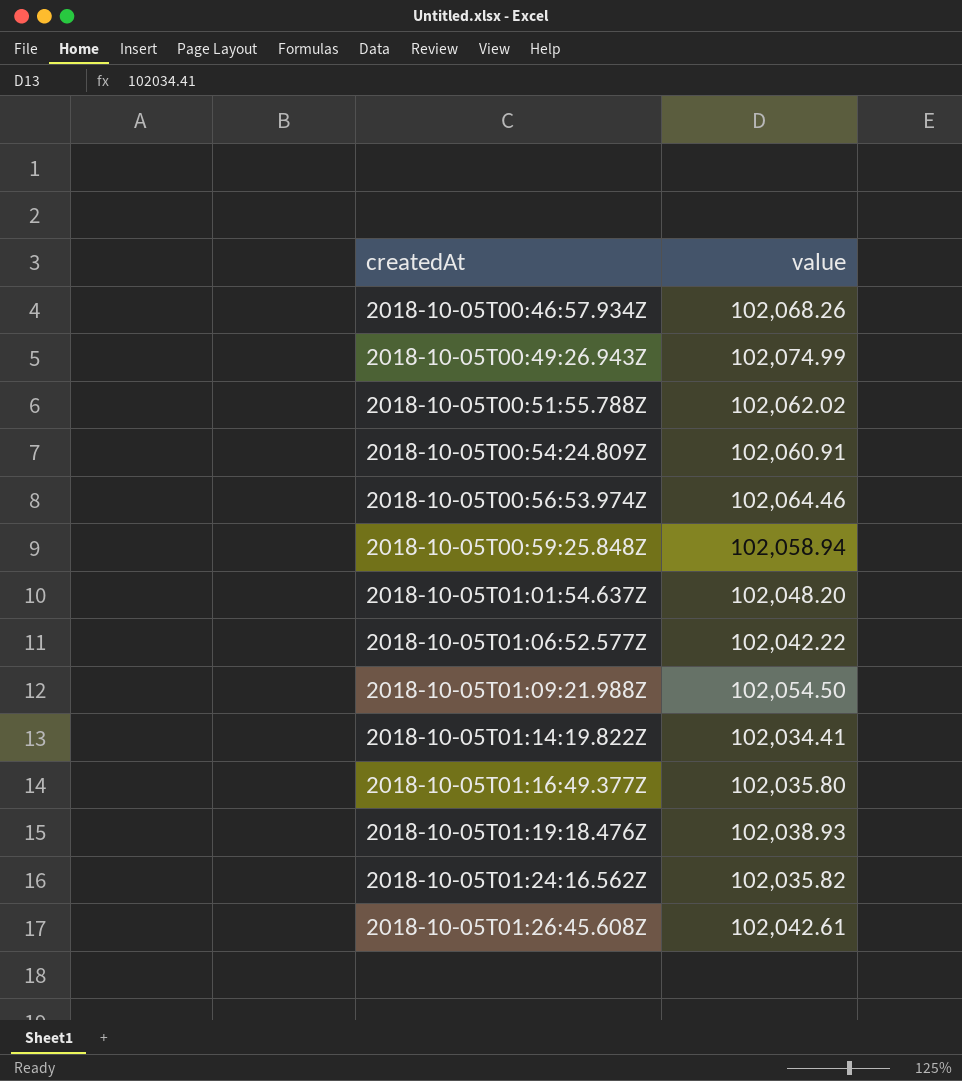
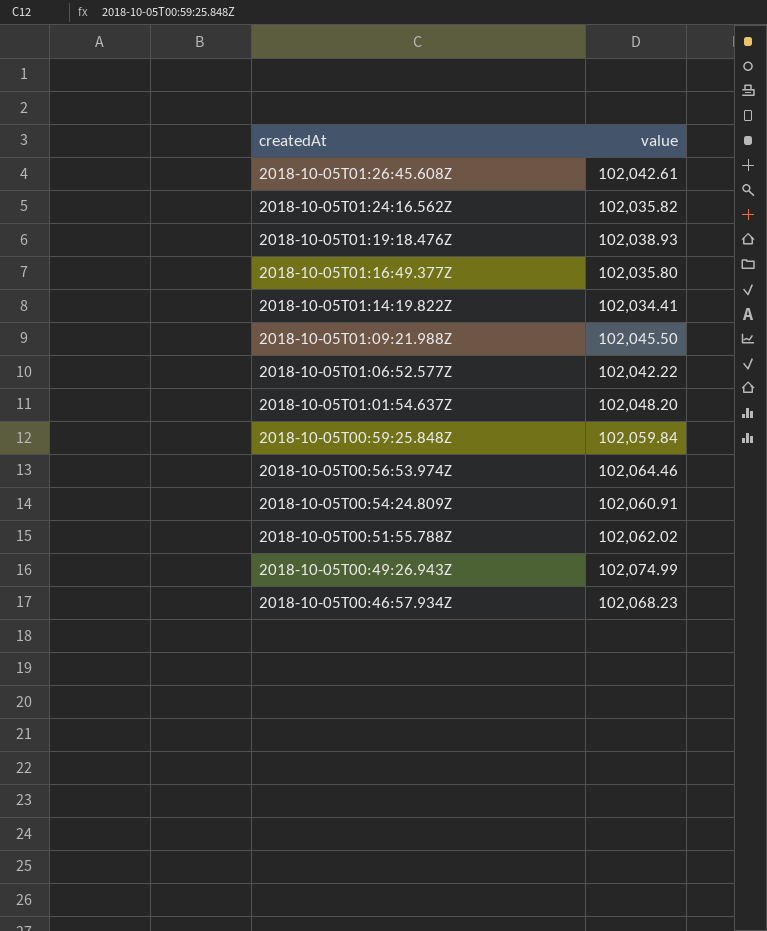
row order: createdAt ascending -> createdAt descending
2018-10-05T01:09:21.988Z | value: 102,054.50 -> 102,045.50
2018-10-05T00:59:25.848Z | value: 102,058.94 -> 102,059.84
2018-10-05T00:46:57.934Z | value: 102,068.26 -> 102,068.23

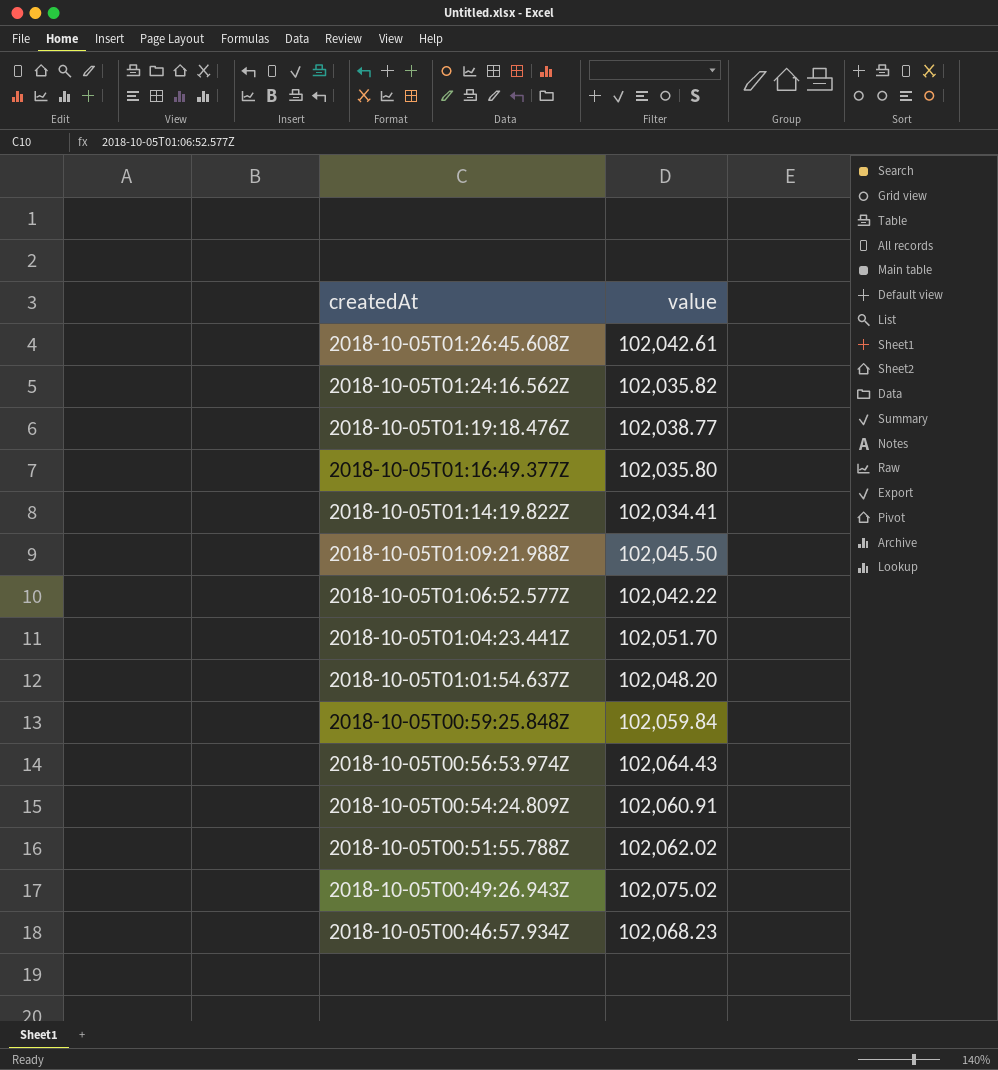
2018-10-05T01:19:18.476Z | value: 102,038.93 -> 102,038.77
row 2018-10-05T01:04:23.441Z: none -> 102,051.70
2018-10-05T00:56:53.974Z | value: 102,064.46 -> 102,064.43
2018-10-05T00:49:26.943Z | value: 102,074.99 -> 102,075.02

